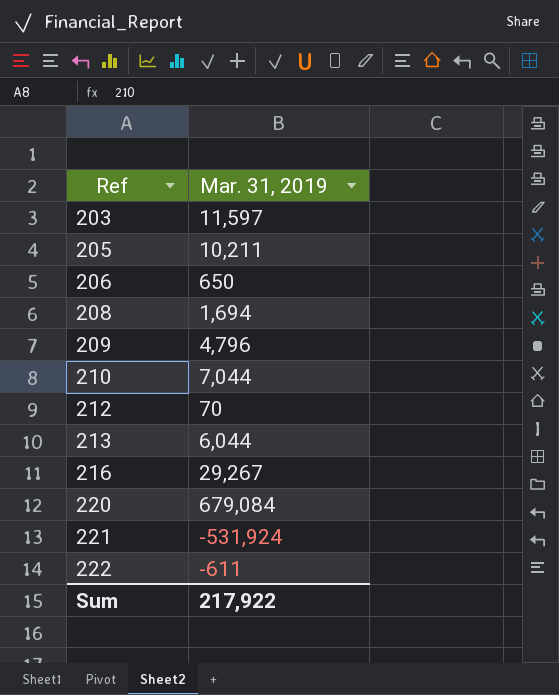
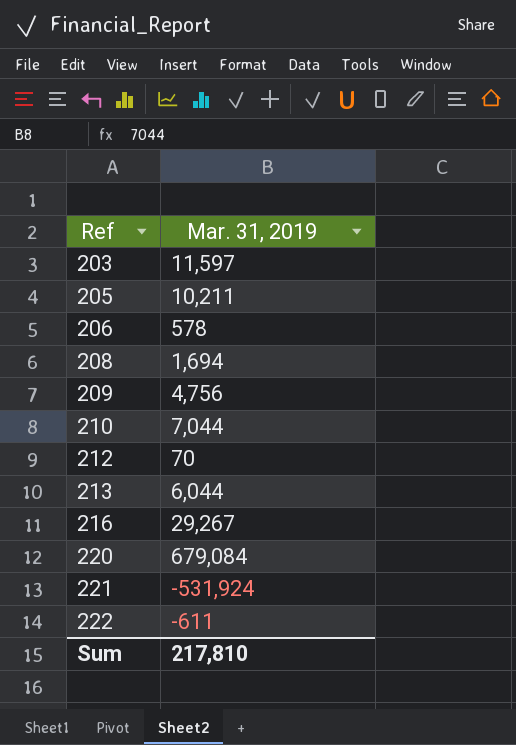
206 | Mar. 31, 2019: 650 -> 578
209 | Mar. 31, 2019: 4,796 -> 4,756
Sum | Mar. 31, 2019: 217,922 -> 217,810

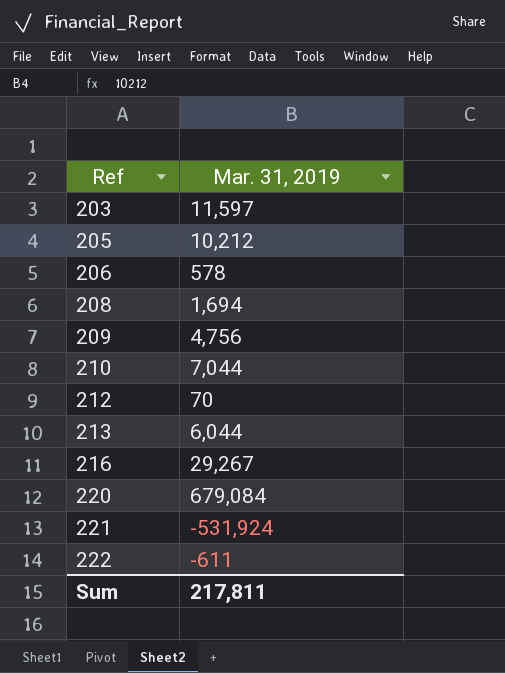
205 | Mar. 31, 2019: 10,211 -> 10,212
Sum | Mar. 31, 2019: 217,810 -> 217,811

